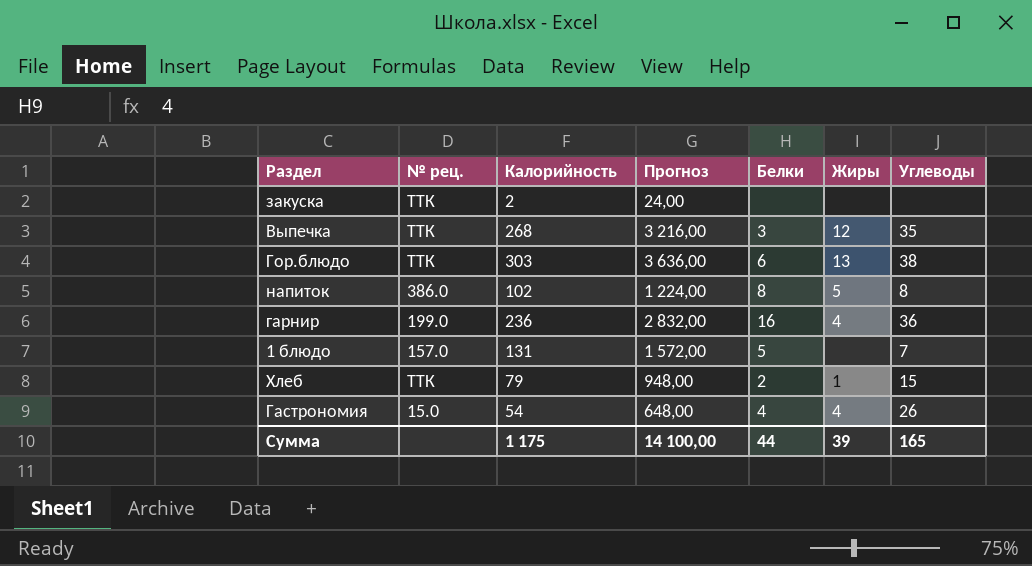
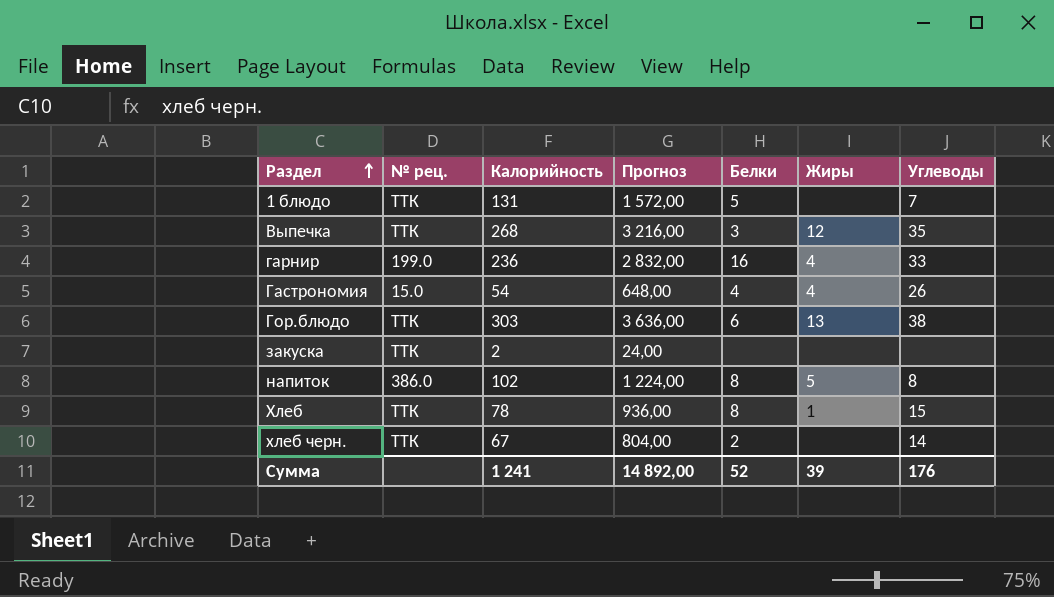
row order: none -> Раздел ascending
1 блюдо | № рец.: 157.0 -> ТТК
гарнир | Углеводы: 36 -> 33
Хлеб | Калорийность: 79 -> 78
Хлеб | Прогноз: 948,00 -> 936,00
Хлеб | Белки: 2 -> 8
row хлеб черн.: none -> ТТК | 67 | 804,00 | 2 | none | 14
Сумма | Калорийность: 1 175 -> 1 241
Сумма | Прогноз: 14 100,00 -> 14 892,00
Сумма | Белки: 44 -> 52
Сумма | Углеводы: 165 -> 176

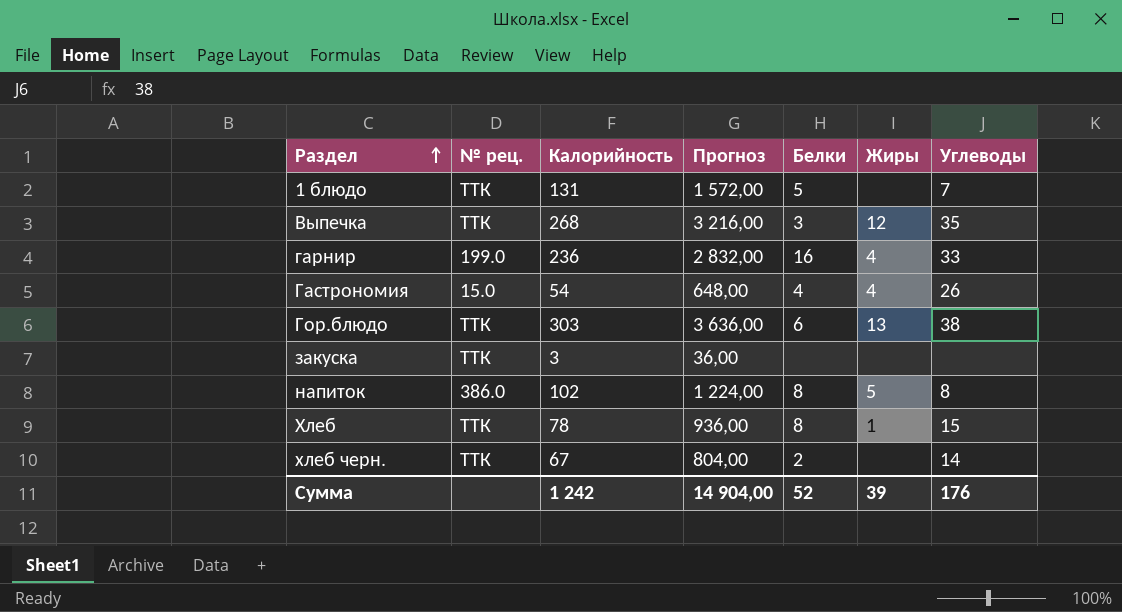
закуска | Калорийность: 2 -> 3
закуска | Прогноз: 24,00 -> 36,00
Сумма | Калорийность: 1 241 -> 1 242
Сумма | Прогноз: 14 892,00 -> 14 904,00

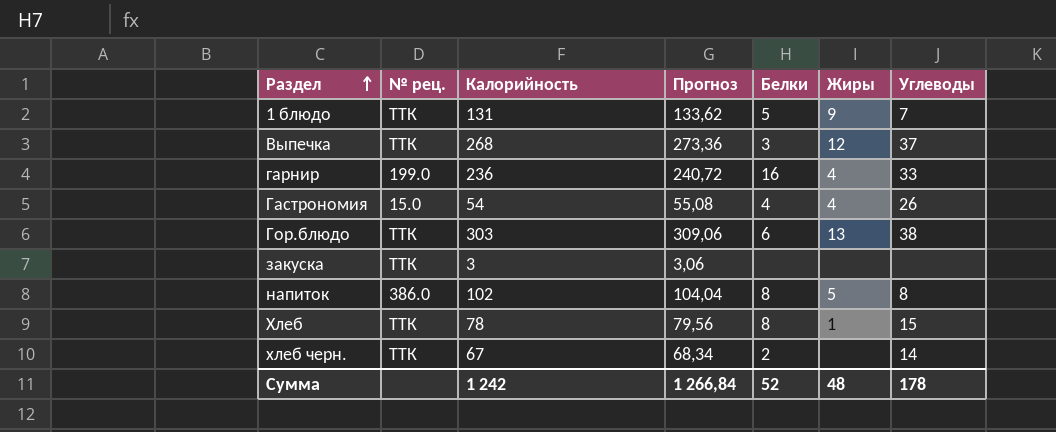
column Прогноз | formula: [Калорийность] * 12 -> [Калорийность] * 1,02
1 блюдо | Жиры: none -> 9
Выпечка | Углеводы: 35 -> 37
Сумма | Прогноз: 14 904,00 -> 1 266,84
Сумма | Жиры: 39 -> 48
Сумма | Углеводы: 176 -> 178

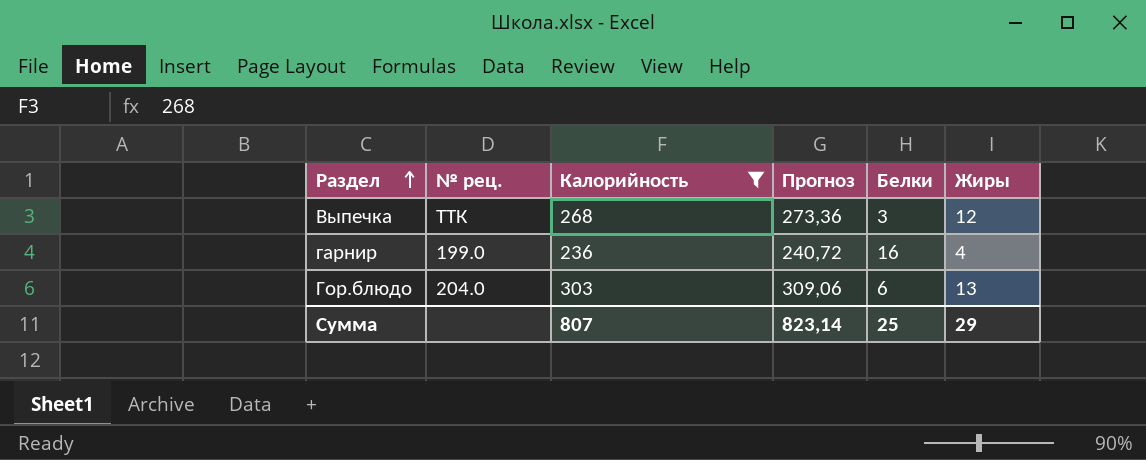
filter: none -> Калорийность >= 236
column Углеводы | position: 7 -> none
Гор.блюдо | № рец.: ТТК -> 204.0
Сумма | Калорийность: 1 242 -> 807
Сумма | Прогноз: 1 266,84 -> 823,14
Сумма | Белки: 52 -> 25
Сумма | Жиры: 48 -> 29

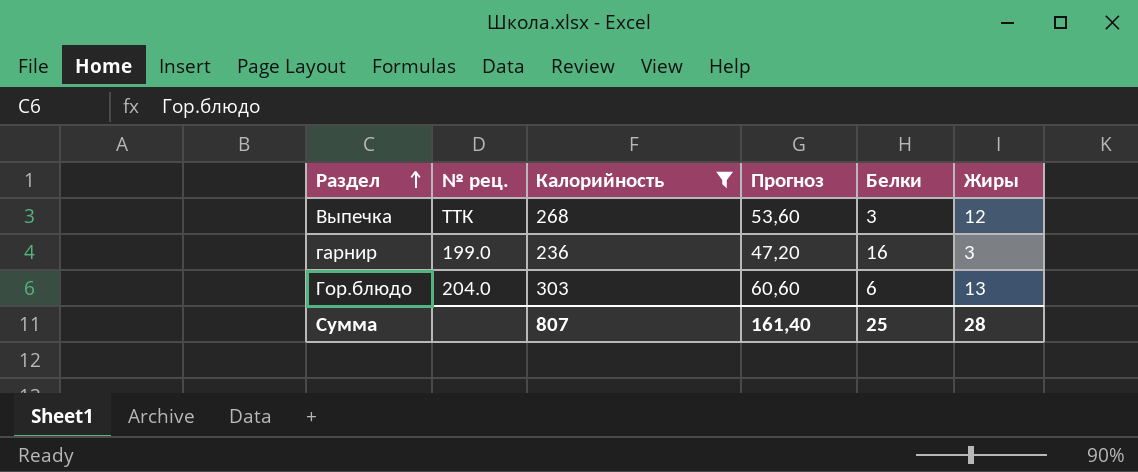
column Прогноз | formula: [Калорийность] * 1,02 -> [Калорийность] * 0,2
гарнир | Жиры: 4 -> 3
Сумма | Прогноз: 823,14 -> 161,40
Сумма | Жиры: 29 -> 28

